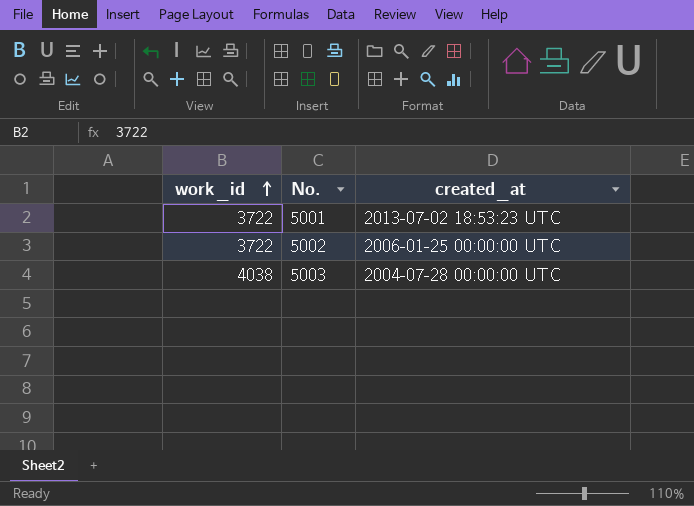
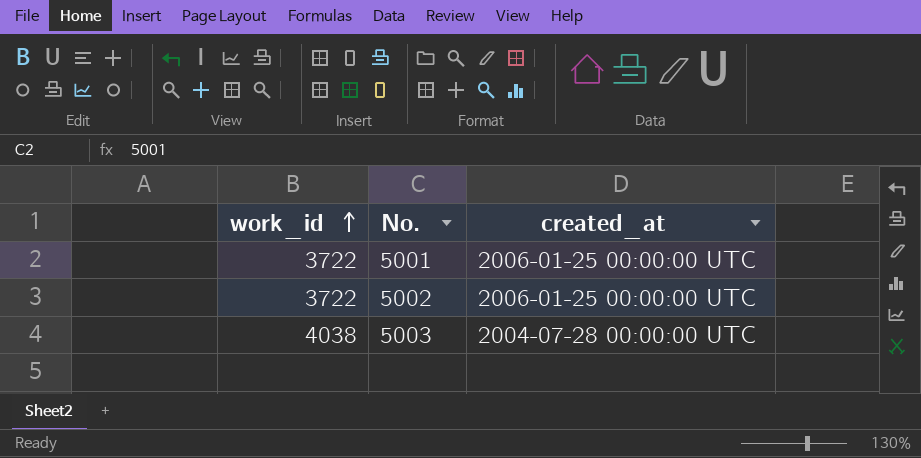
5001 | created_at: 2013-07-02 18:53:23 UTC -> 2006-01-25 00:00:00 UTC

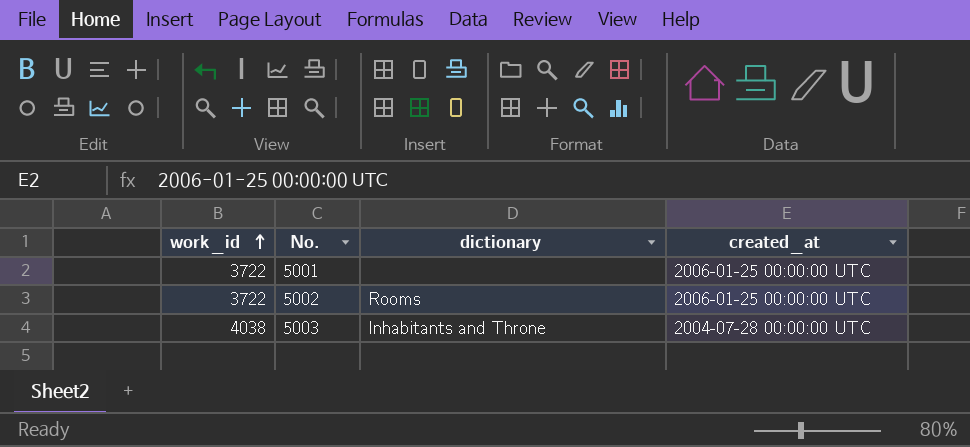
column dictionary | position: none -> 3

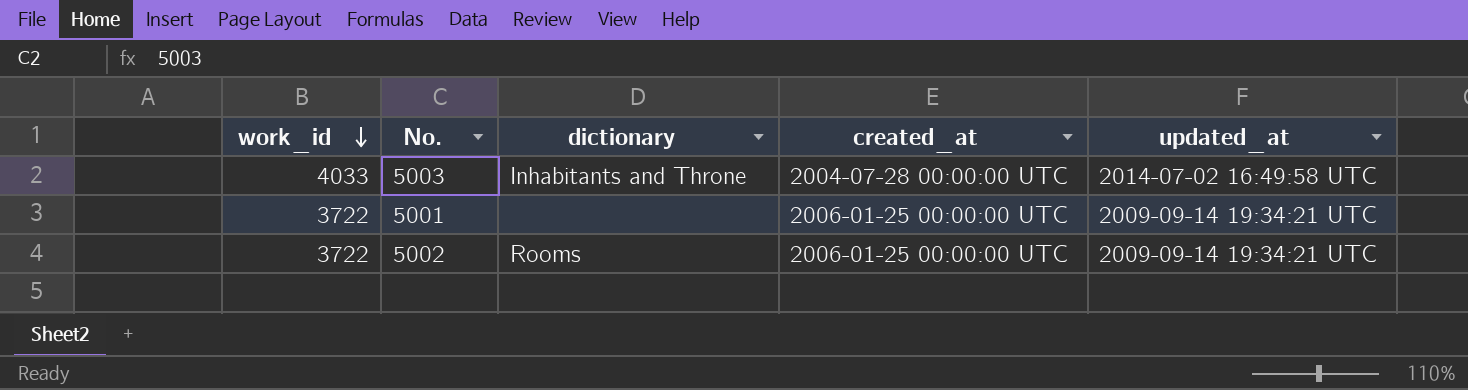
row order: work_id ascending -> work_id descending
column updated_at | position: none -> 5
5003 | work_id: 4038 -> 4033

